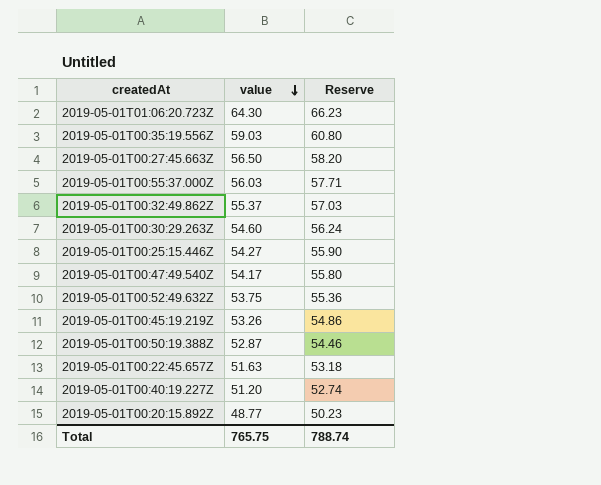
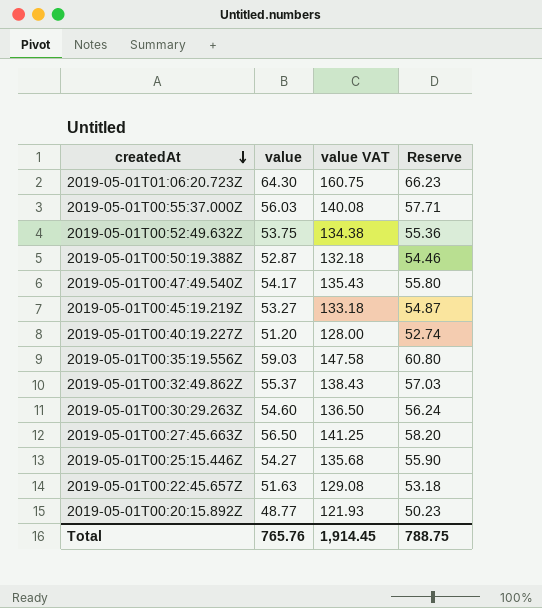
row order: value descending -> createdAt descending
column value VAT | formula: none -> [value] * 2.5
2019-05-01T00:45:19.219Z | value: 53.26 -> 53.27
2019-05-01T00:45:19.219Z | Reserve: 54.86 -> 54.87
Total | value: 765.75 -> 765.76
Total | Reserve: 788.74 -> 788.75

